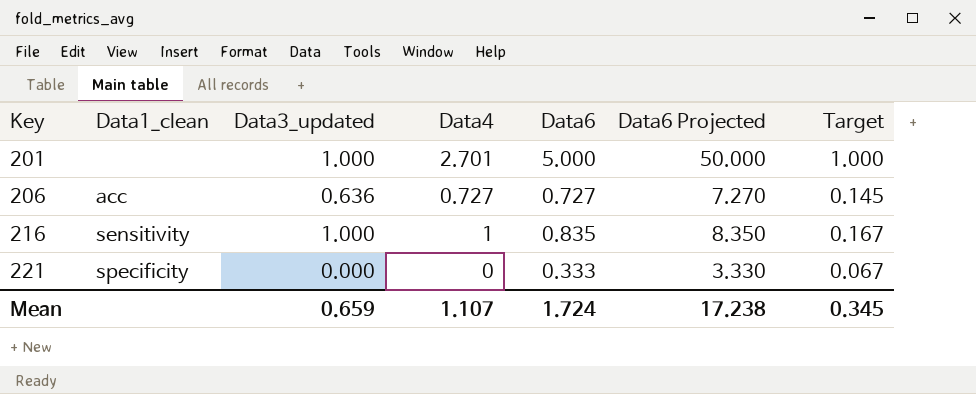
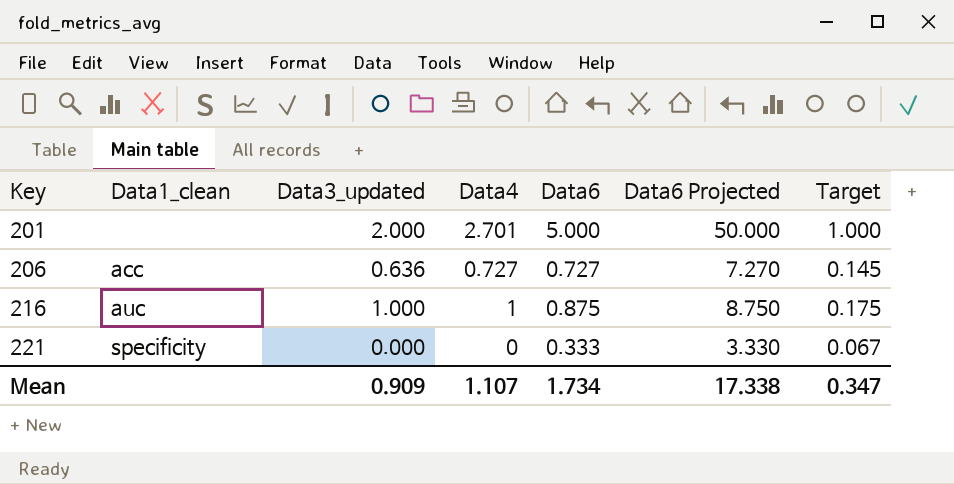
201 | Data3_updated: 1.000 -> 2.000
216 | Data1_clean: sensitivity -> auc
216 | Data6: 0.835 -> 0.875
216 | Data6 Projected: 8.350 -> 8.750
216 | Target: 0.167 -> 0.175
Mean | Data3_updated: 0.659 -> 0.909
Mean | Data6: 1.724 -> 1.734
Mean | Data6 Projected: 17.238 -> 17.338
Mean | Target: 0.345 -> 0.347

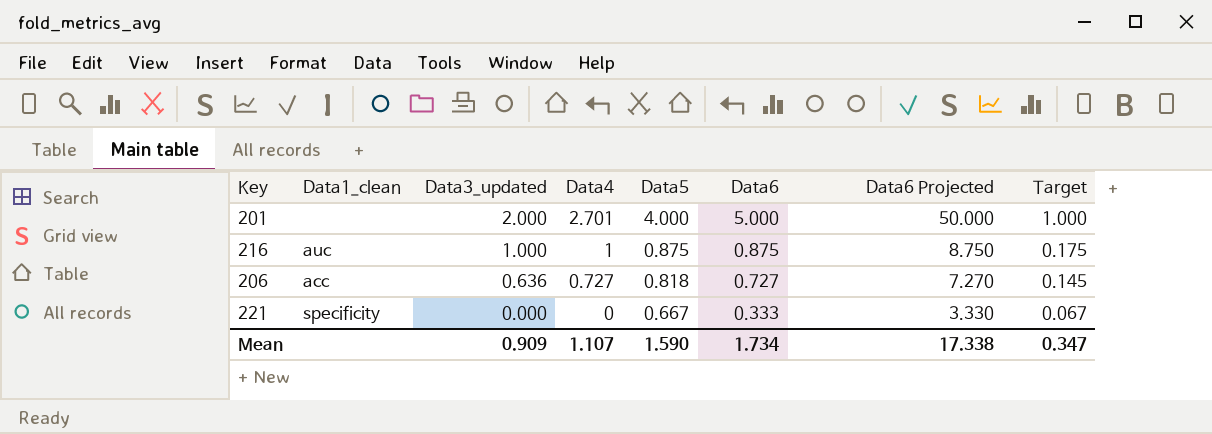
row order: Key ascending -> Data3_updated descending
column Data5 | position: none -> 5

